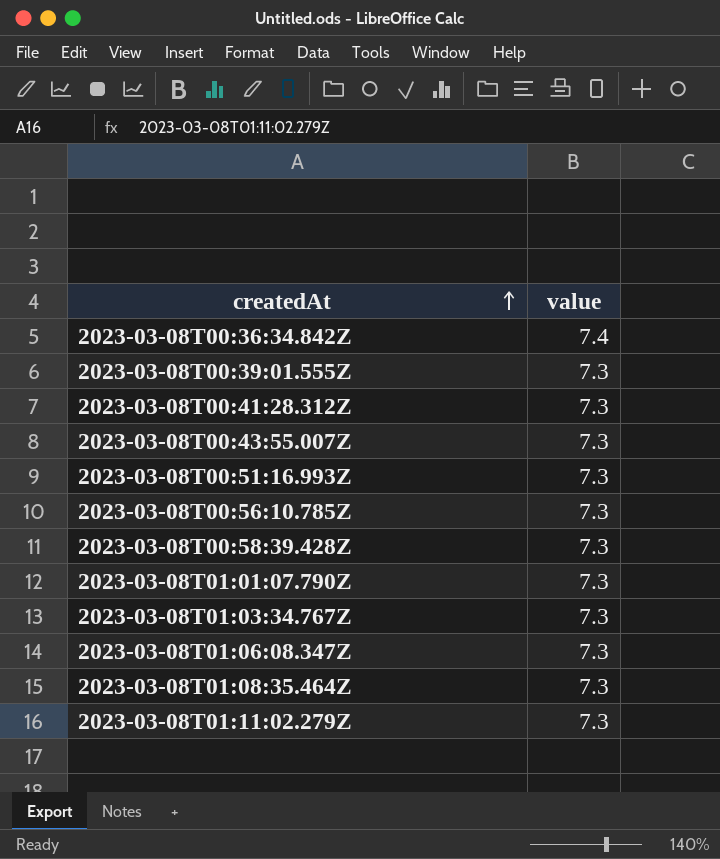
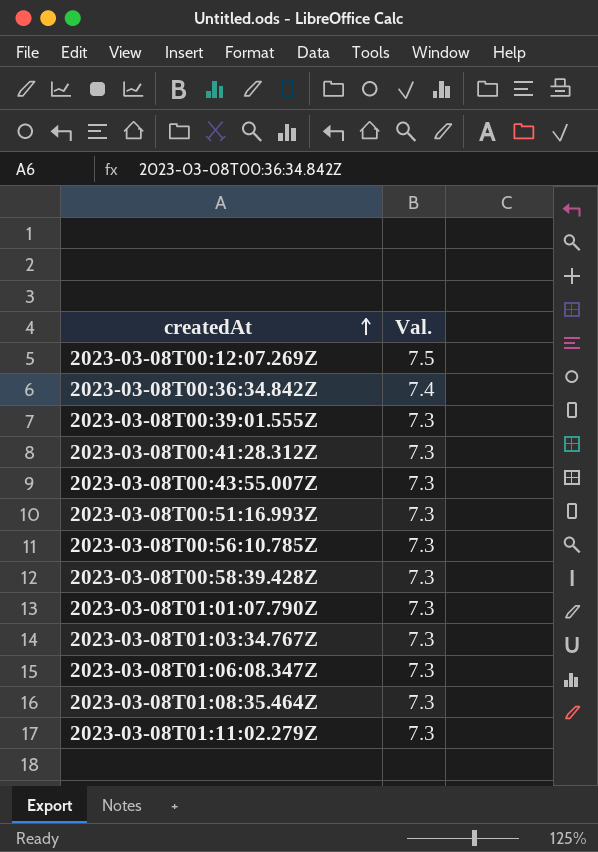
column name: value -> Val.
row 2023-03-08T00:12:07.269Z: none -> 7.5

